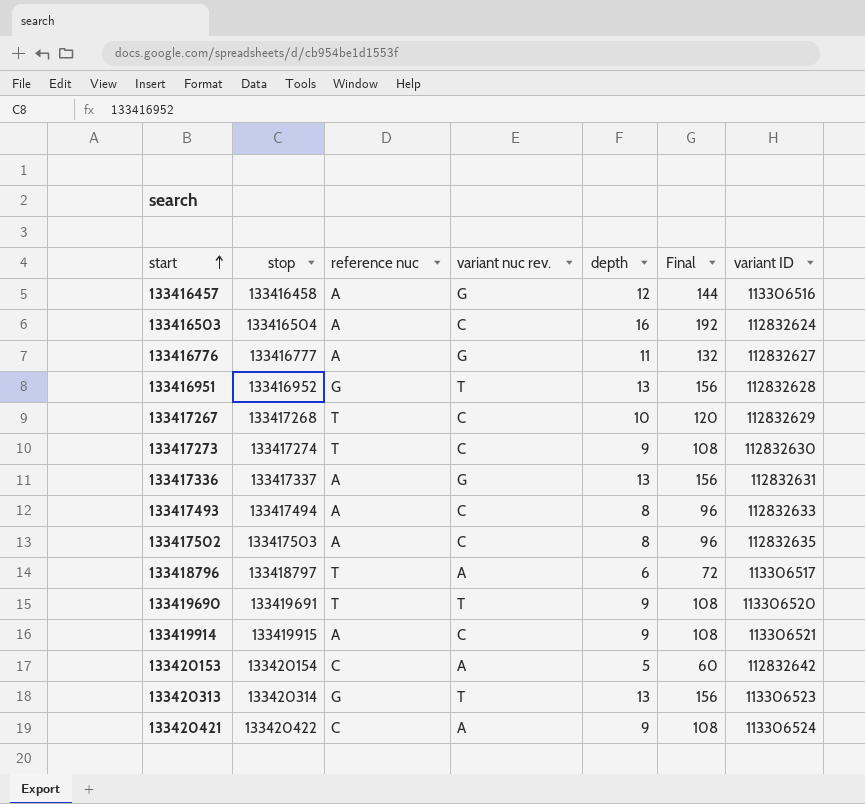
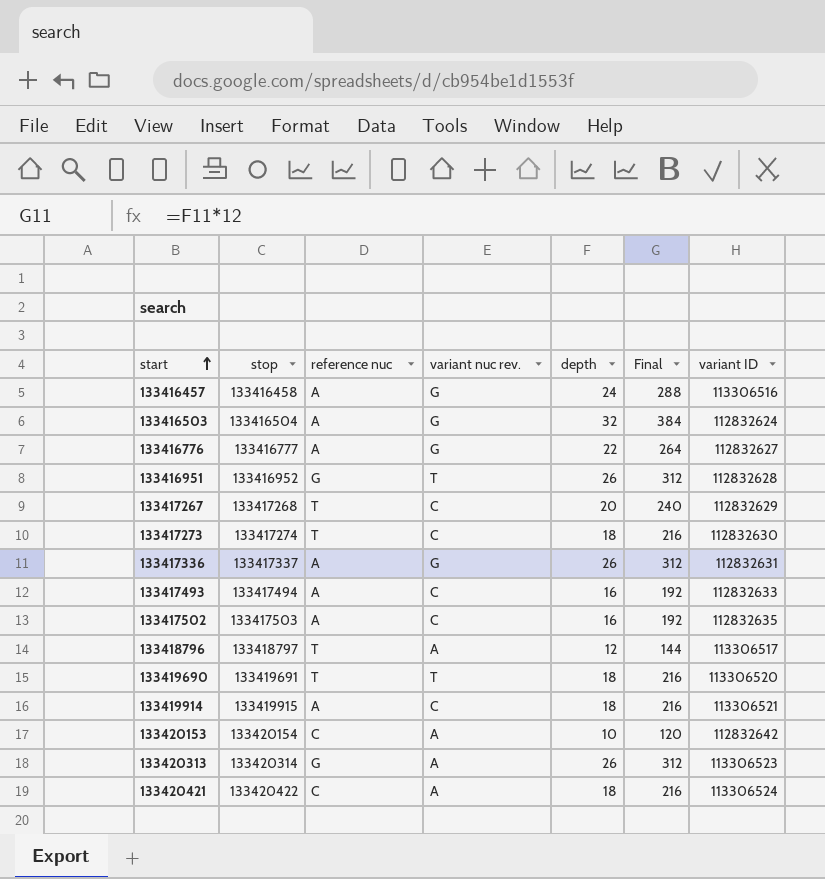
133416457 | depth: 12 -> 24
133416457 | Final: 144 -> 288
133416503 | variant nuc rev.: C -> G
133416503 | depth: 16 -> 32
133416503 | Final: 192 -> 384
133416776 | depth: 11 -> 22
133416776 | Final: 132 -> 264
133416951 | depth: 13 -> 26
133416951 | Final: 156 -> 312
133417267 | depth: 10 -> 20
133417267 | Final: 120 -> 240
133417273 | depth: 9 -> 18
133417273 | Final: 108 -> 216
133417336 | depth: 13 -> 26
133417336 | Final: 156 -> 312
133417493 | depth: 8 -> 16
133417493 | Final: 96 -> 192
133417502 | depth: 8 -> 16
133417502 | Final: 96 -> 192
133418796 | depth: 6 -> 12
133418796 | Final: 72 -> 144
133419690 | depth: 9 -> 18
133419690 | Final: 108 -> 216
133419914 | depth: 9 -> 18
133419914 | Final: 108 -> 216
133420153 | depth: 5 -> 10
133420153 | Final: 60 -> 120
133420313 | variant nuc rev.: T -> A
133420313 | depth: 13 -> 26
133420313 | Final: 156 -> 312
133420421 | depth: 9 -> 18
133420421 | Final: 108 -> 216

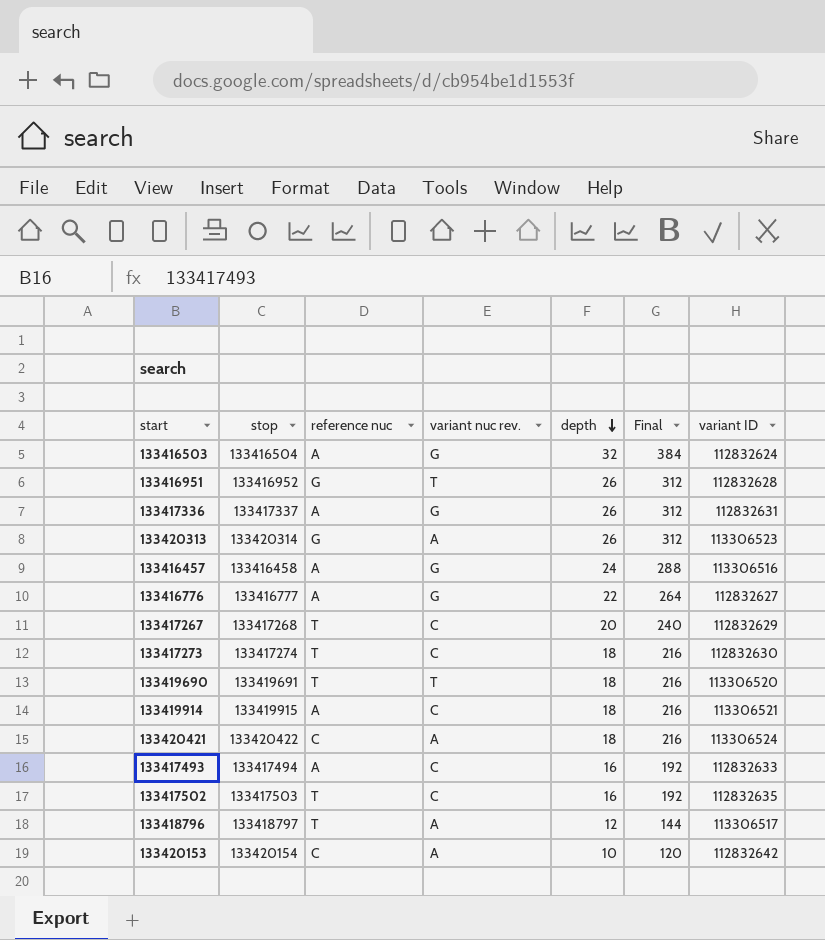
row order: start ascending -> depth descending
133417502 | reference nuc: A -> T

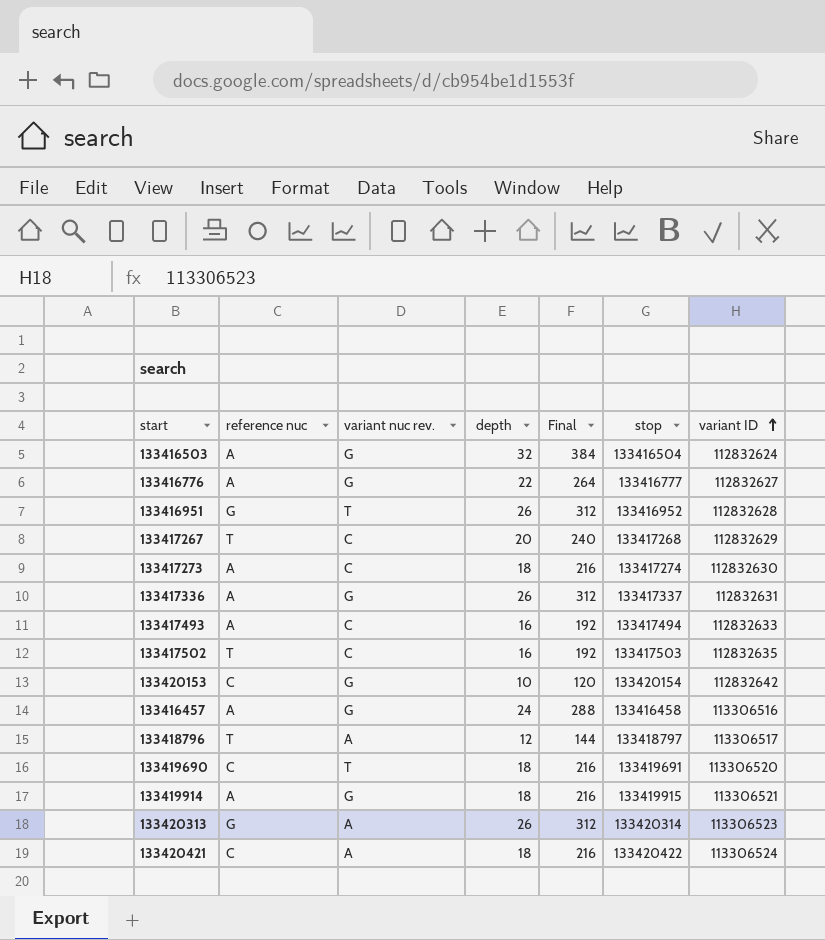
row order: depth descending -> variant ID ascending
column stop | position: 2 -> 6
133417273 | reference nuc: T -> A
133420153 | variant nuc rev.: A -> G
133419690 | reference nuc: T -> C
133419914 | variant nuc rev.: C -> G

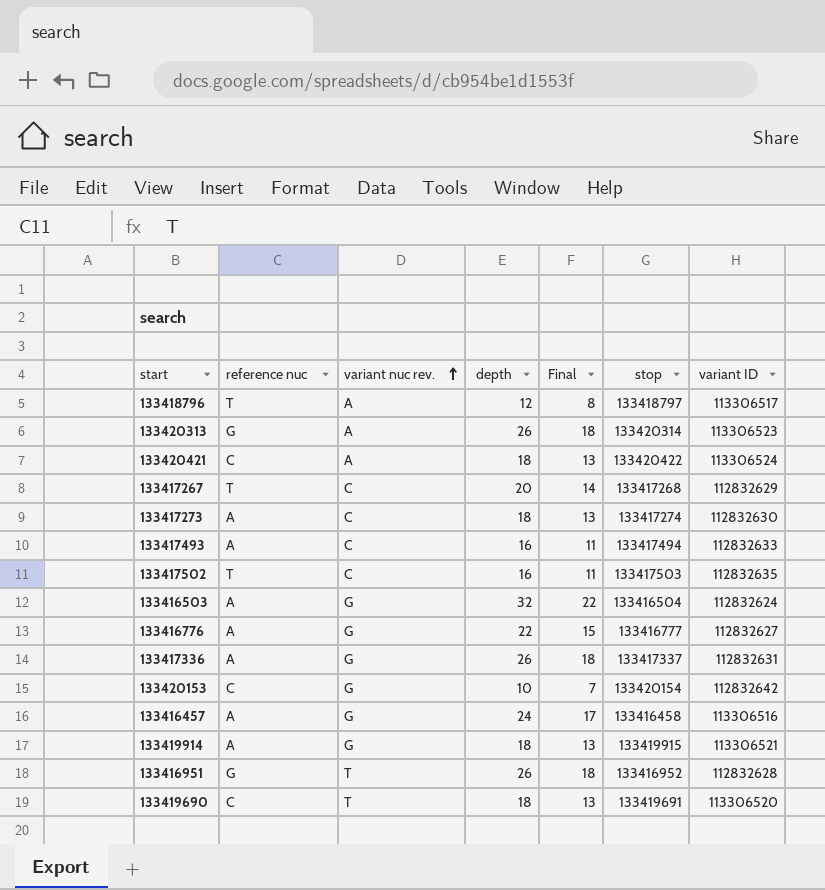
row order: variant ID ascending -> variant nuc rev. ascending
column Final | formula: [depth] * 12 -> [depth] * 0.7

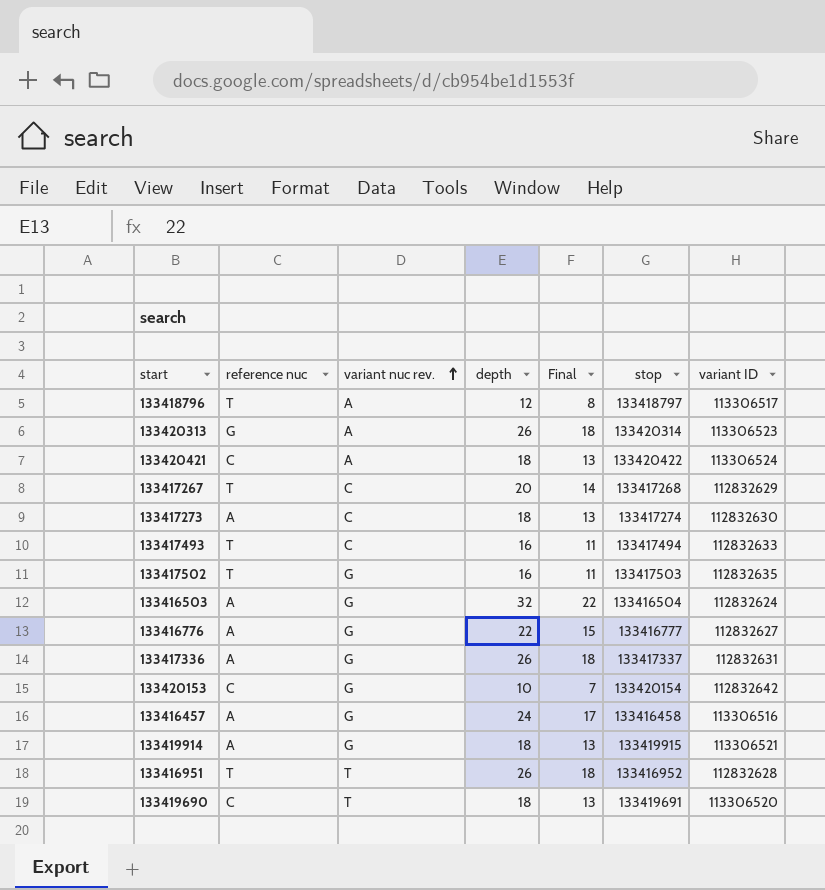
133417493 | reference nuc: A -> T
133417502 | variant nuc rev.: C -> G
133416951 | reference nuc: G -> T

